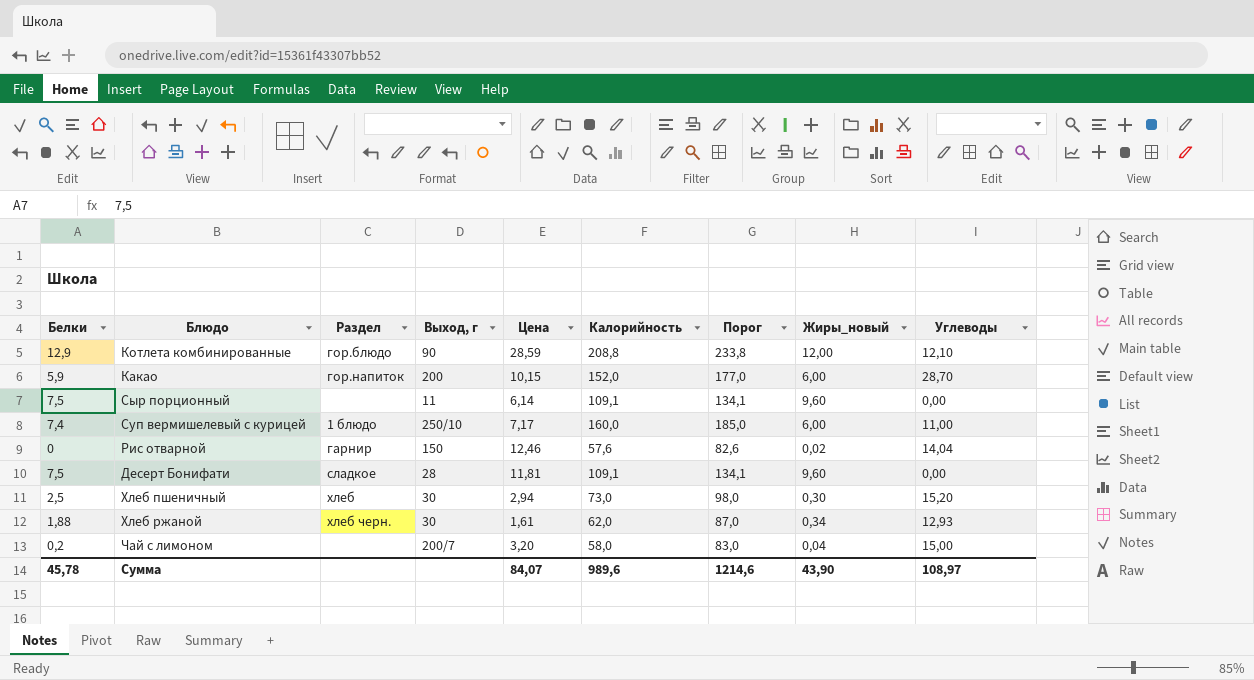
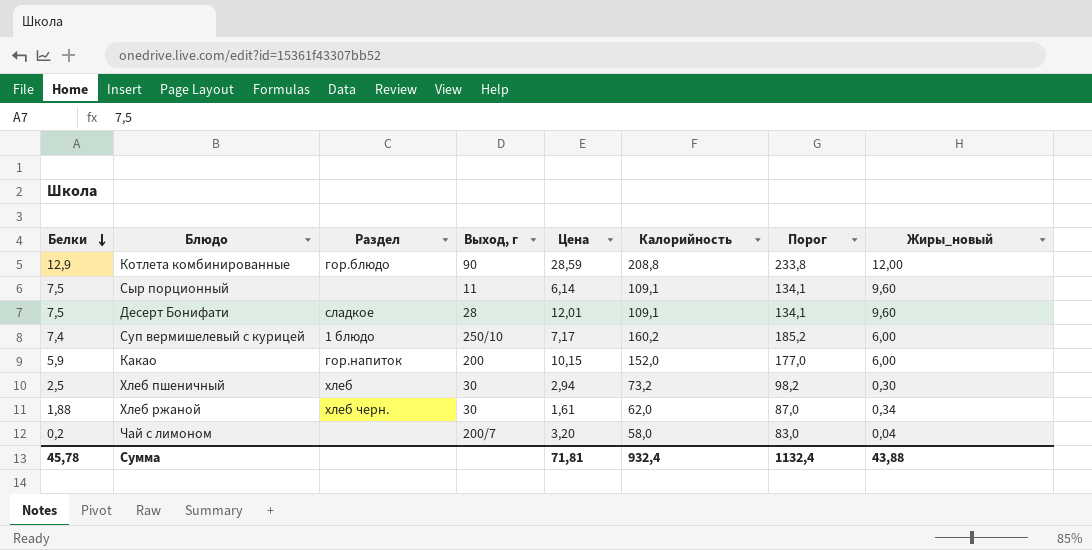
row order: none -> Белки descending
column Углеводы | position: 9 -> none
row Рис отварной: 0 | гарнир | 150 | 12,46 | 57,6 | 82,6 | 0,02 | 14,04 -> none
Десерт Бонифати | Цена: 11,81 -> 12,01
Суп вермишелевый с курицей | Калорийность: 160,0 -> 160,2
Суп вермишелевый с курицей | Порог: 185,0 -> 185,2
Хлеб пшеничный | Калорийность: 73,0 -> 73,2
Хлеб пшеничный | Порог: 98,0 -> 98,2
Сумма | Цена: 84,07 -> 71,81
Сумма | Калорийность: 989,6 -> 932,4
Сумма | Порог: 1214,6 -> 1132,4
Сумма | Жиры_новый: 43,90 -> 43,88

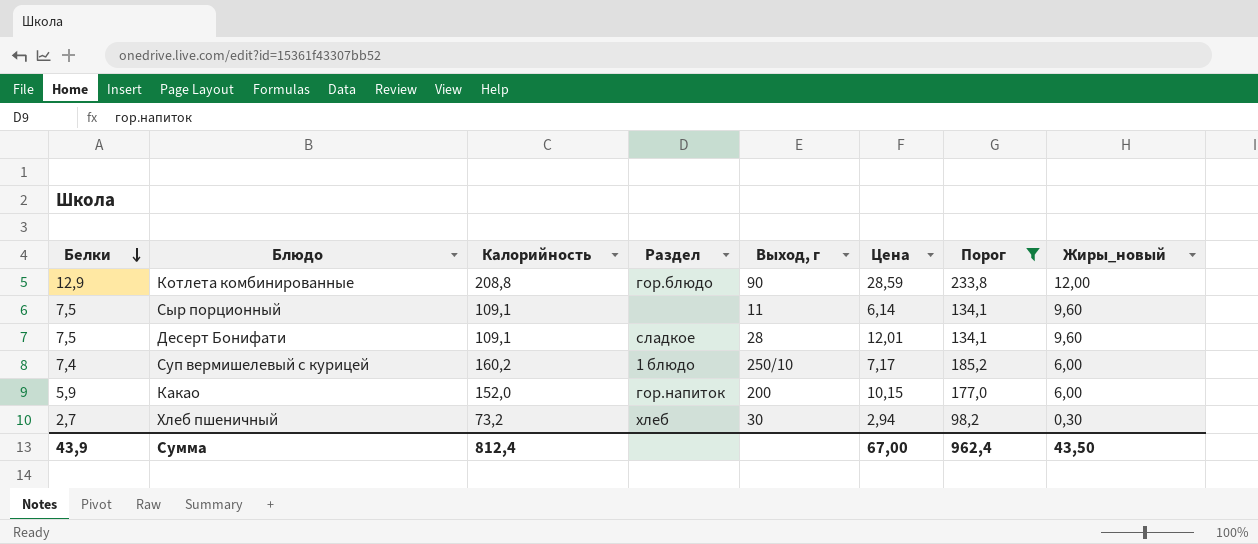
filter: none -> Порог >= 98,2
column Калорийность | position: 6 -> 3
Хлеб пшеничный | Белки: 2,5 -> 2,7
Сумма | Белки: 45,78 -> 43,9
Сумма | Калорийность: 932,4 -> 812,4
Сумма | Цена: 71,81 -> 67,00
Сумма | Порог: 1132,4 -> 962,4
Сумма | Жиры_новый: 43,88 -> 43,50

